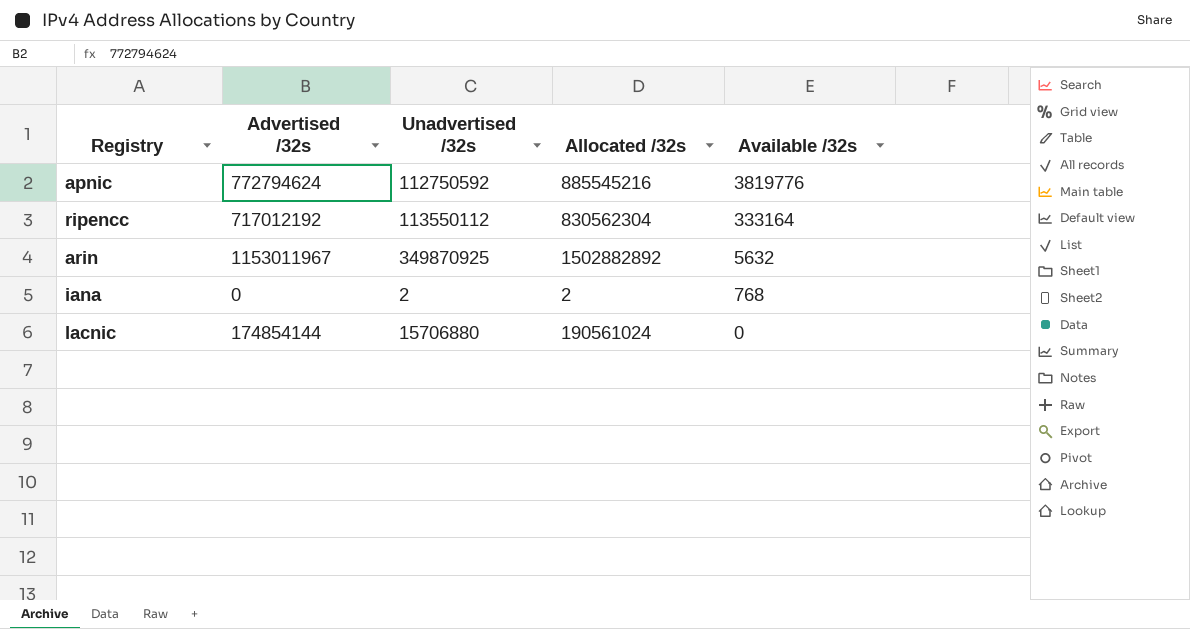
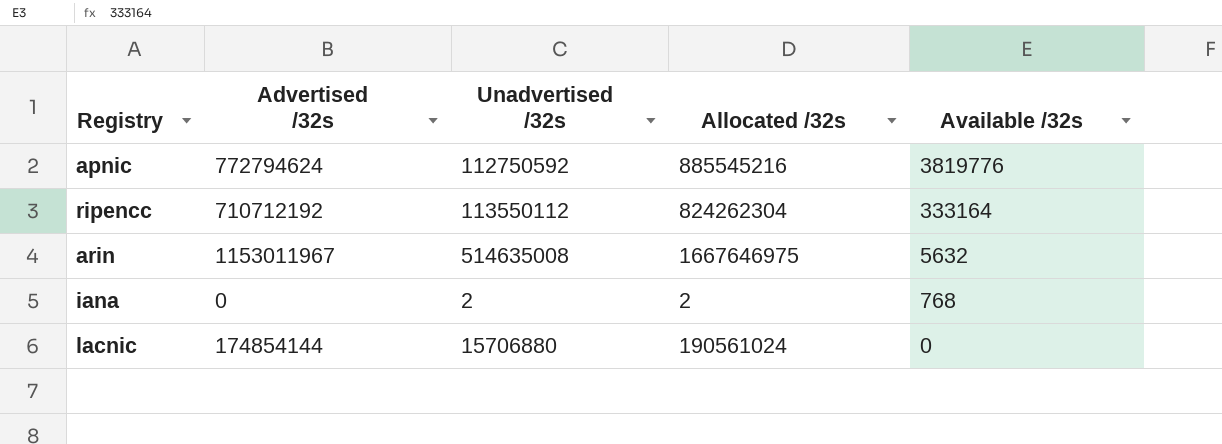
ripencc | Advertised /32s: 717012192 -> 710712192
ripencc | Allocated /32s: 830562304 -> 824262304
arin | Unadvertised /32s: 349870925 -> 514635008
arin | Allocated /32s: 1502882892 -> 1667646975

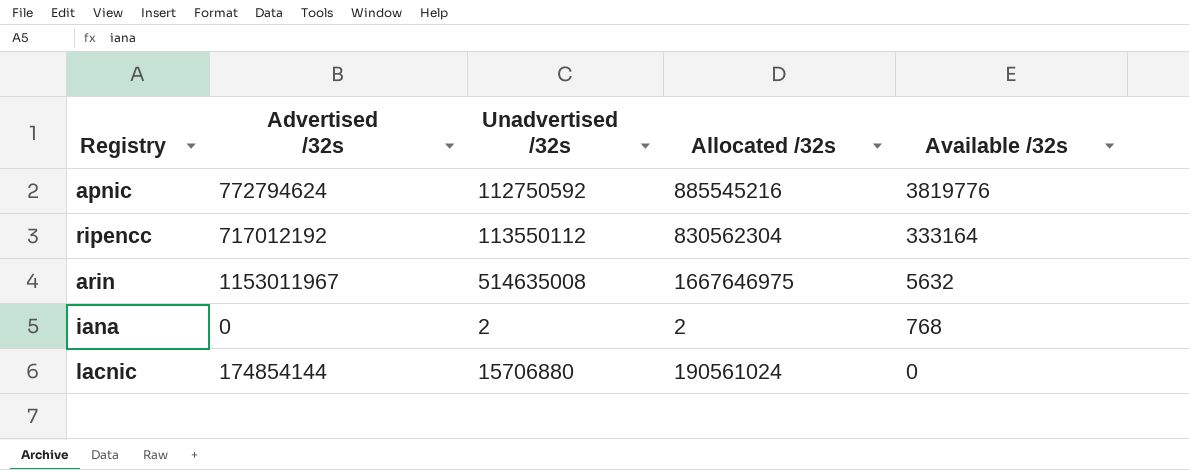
ripencc | Advertised /32s: 710712192 -> 717012192
ripencc | Allocated /32s: 824262304 -> 830562304

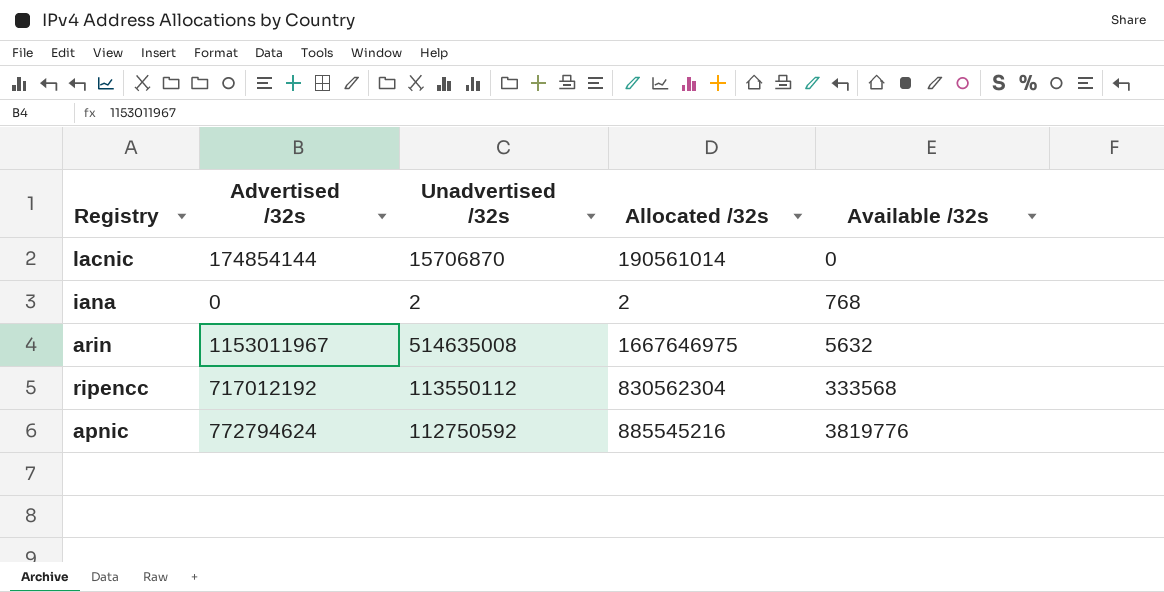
row order: Available /32s descending -> Available /32s ascending
lacnic | Unadvertised /32s: 15706880 -> 15706870
lacnic | Allocated /32s: 190561024 -> 190561014
ripencc | Available /32s: 333164 -> 333568

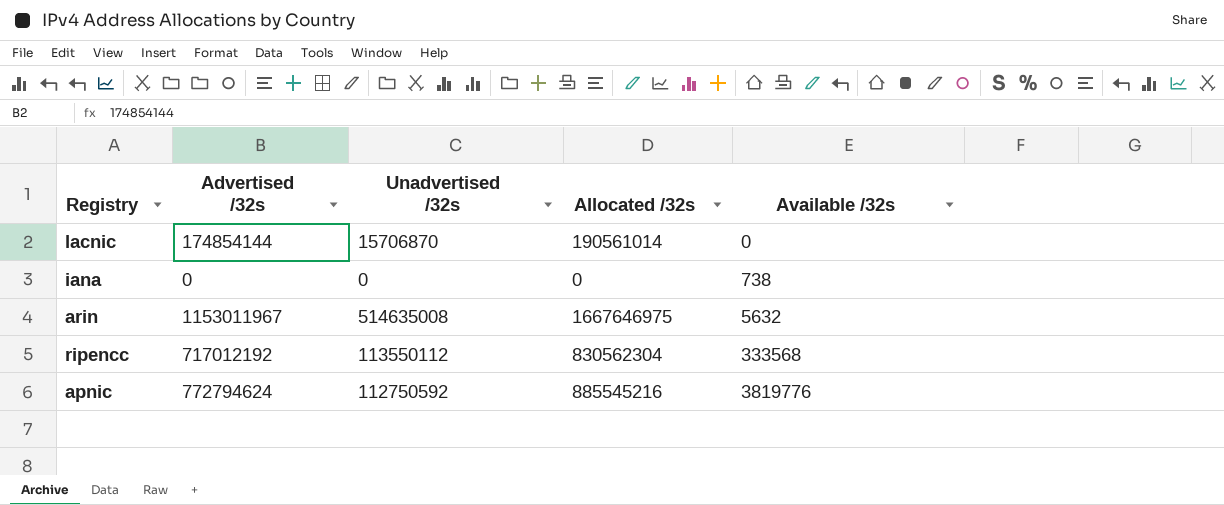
iana | Unadvertised /32s: 2 -> 0
iana | Allocated /32s: 2 -> 0
iana | Available /32s: 768 -> 738

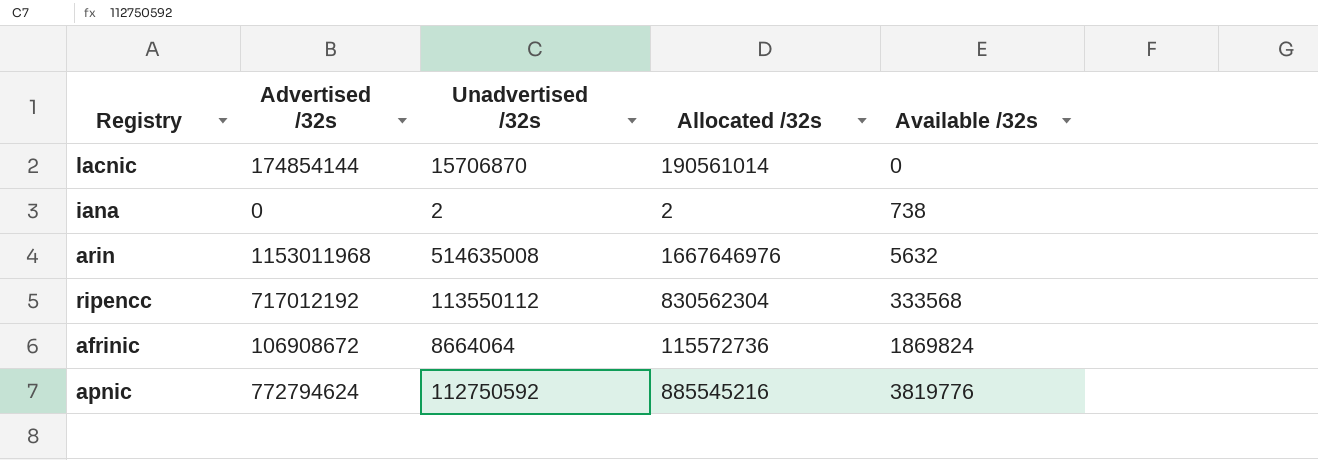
iana | Unadvertised /32s: 0 -> 2
iana | Allocated /32s: 0 -> 2
arin | Advertised /32s: 1153011967 -> 1153011968
arin | Allocated /32s: 1667646975 -> 1667646976
row afrinic: none -> 106908672 | 8664064 | 115572736 | 1869824

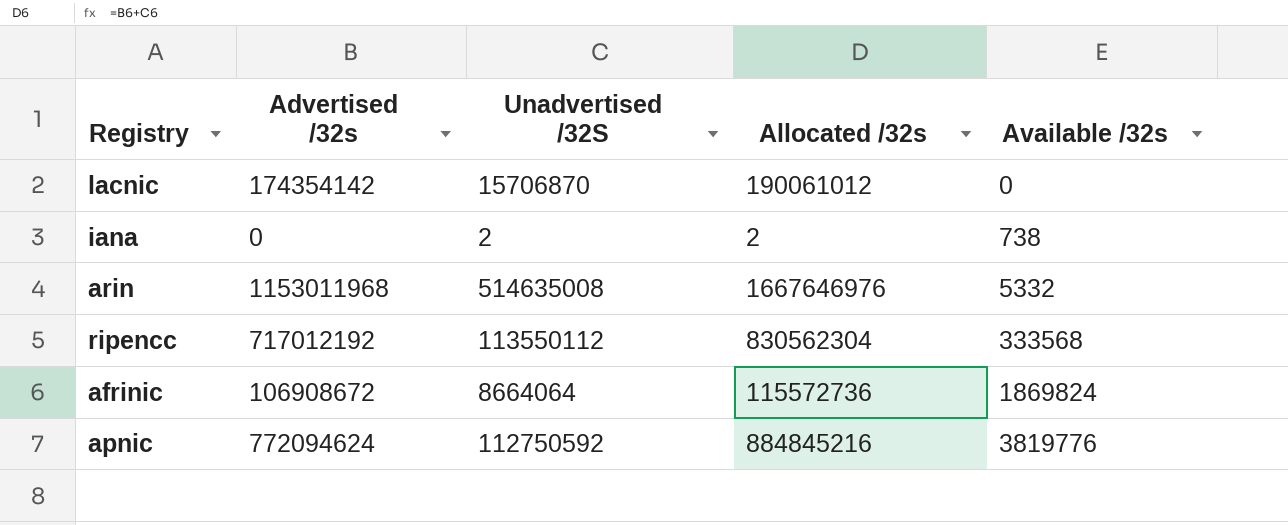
column name: Unadvertised /32s -> Unadvertised /32S
lacnic | Advertised /32s: 174854144 -> 174354142
lacnic | Allocated /32s: 190561014 -> 190061012
arin | Available /32s: 5632 -> 5332
apnic | Advertised /32s: 772794624 -> 772094624
apnic | Allocated /32s: 885545216 -> 884845216

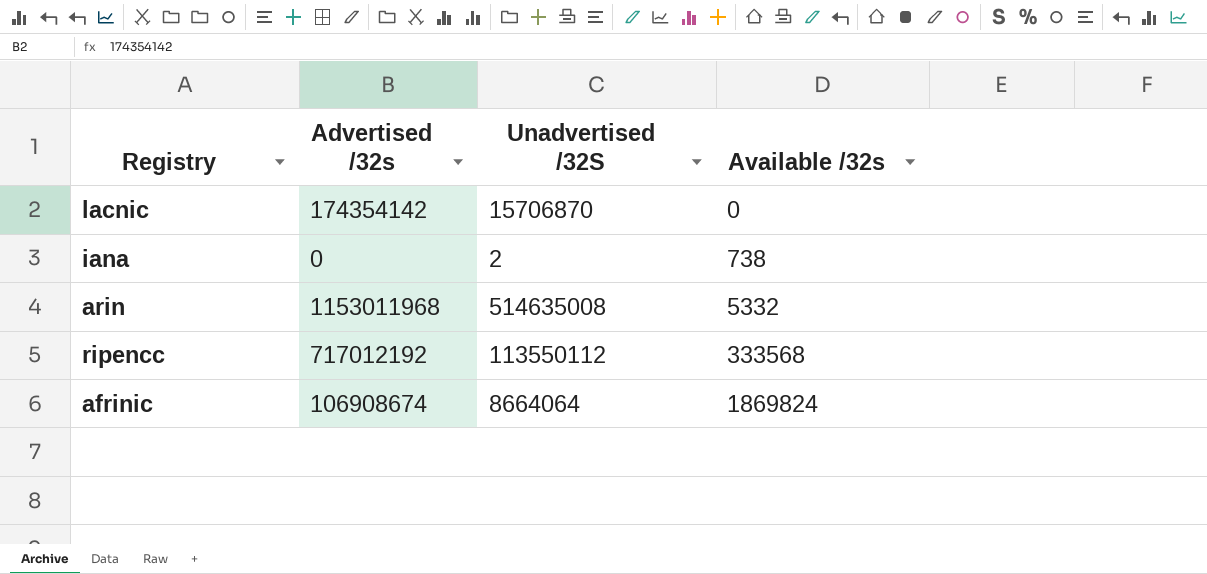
column Allocated /32s | formula: [Advertised /32s] + [Unadvertised /32S] -> none
row apnic: 772094624 | 112750592 | 884845216 | 3819776 -> none
afrinic | Advertised /32s: 106908672 -> 106908674

